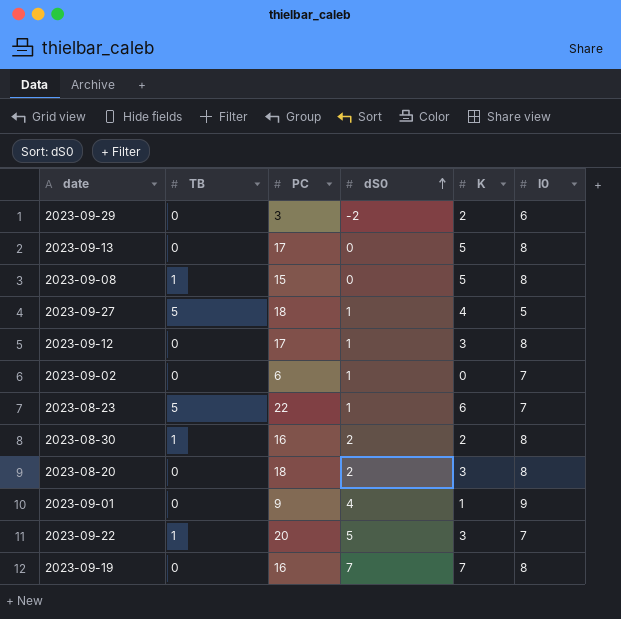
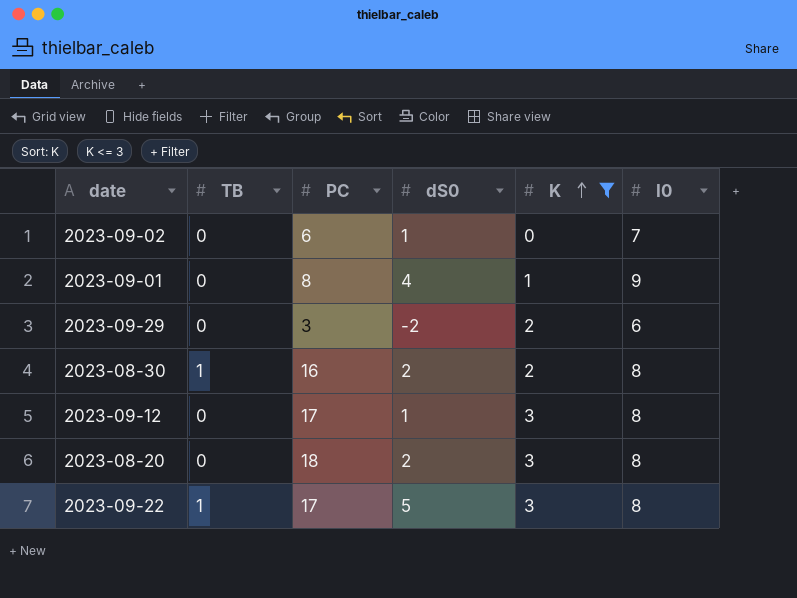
filter: none -> K <= 3
row order: dS0 ascending -> K ascending
2023-09-01 | PC: 9 -> 8
2023-09-22 | PC: 20 -> 17
2023-09-22 | I0: 7 -> 8

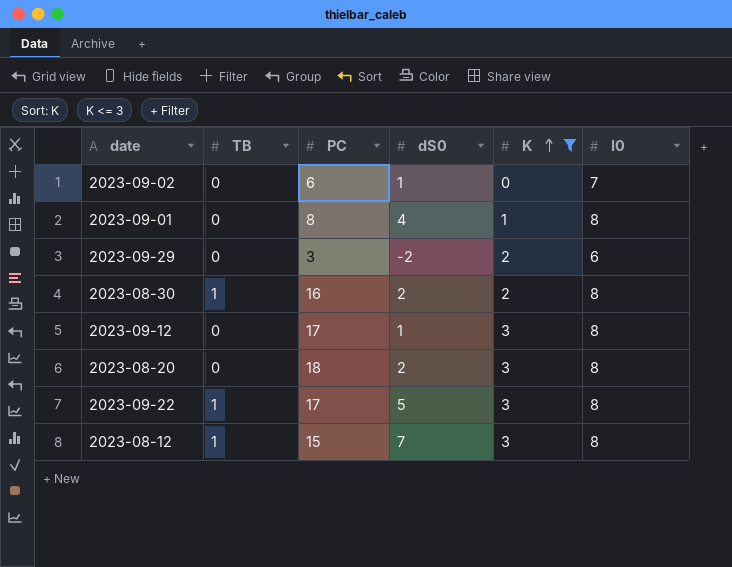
2023-09-01 | I0: 9 -> 8
row 2023-08-12: none -> 1 | 15 | 7 | 3 | 8

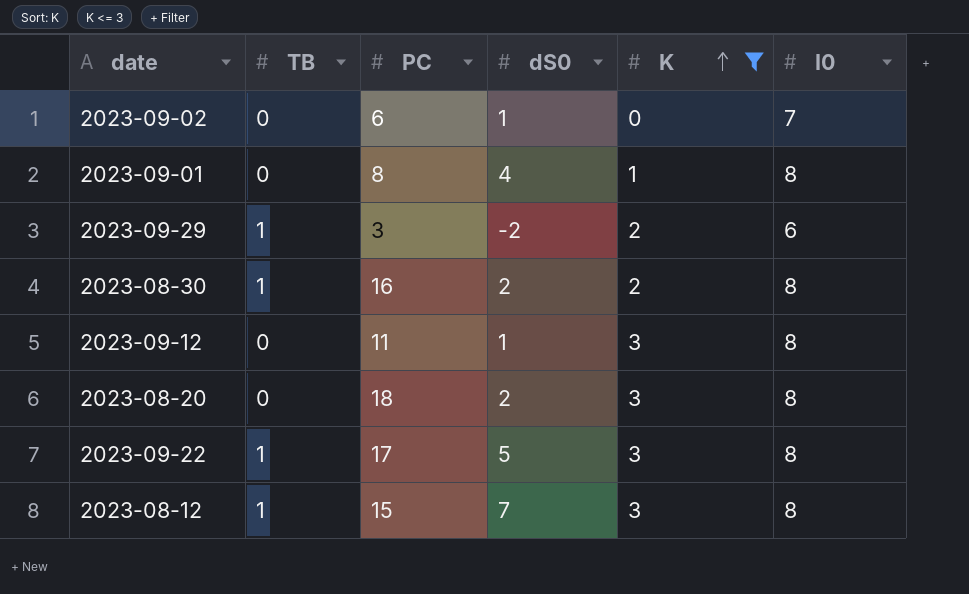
2023-09-29 | TB: 0 -> 1
2023-09-12 | PC: 17 -> 11

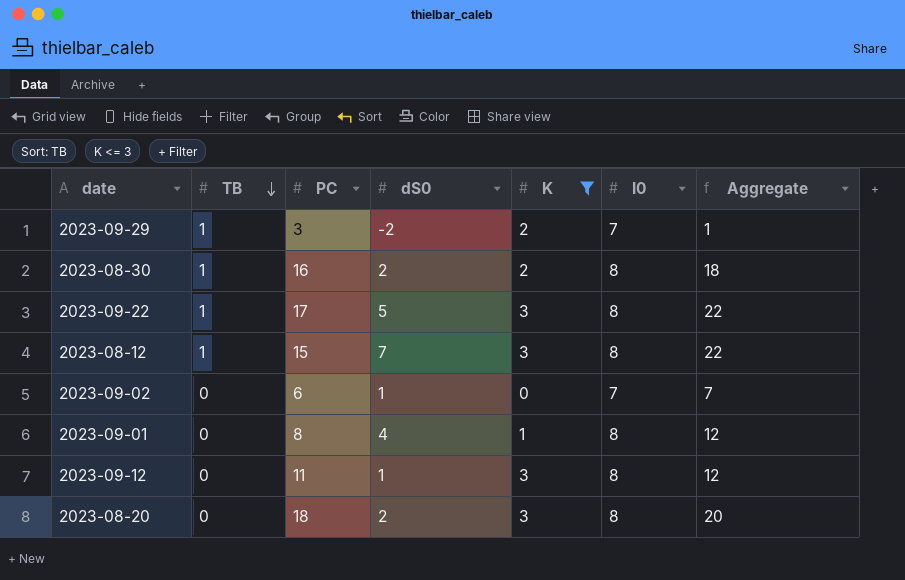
row order: K ascending -> TB descending
column Aggregate | formula: none -> [PC] + [dS0]
2023-09-29 | I0: 6 -> 7

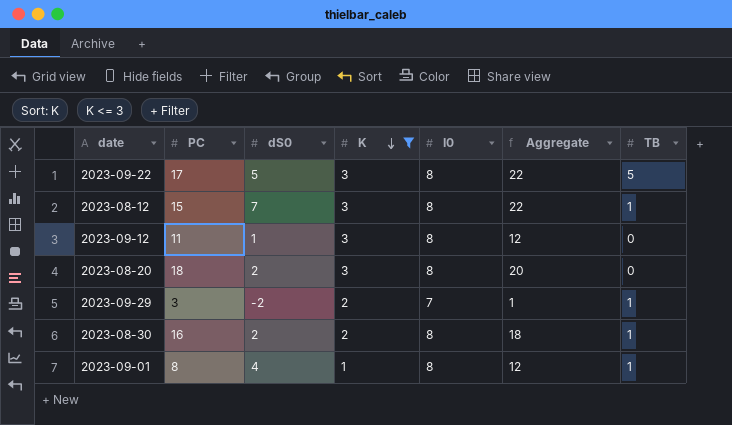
row order: TB descending -> K descending
column TB | position: 2 -> 7
row 2023-09-02: 0 | 6 | 1 | 0 | 7 | 7 -> none
2023-09-22 | TB: 1 -> 5
2023-09-01 | TB: 0 -> 1

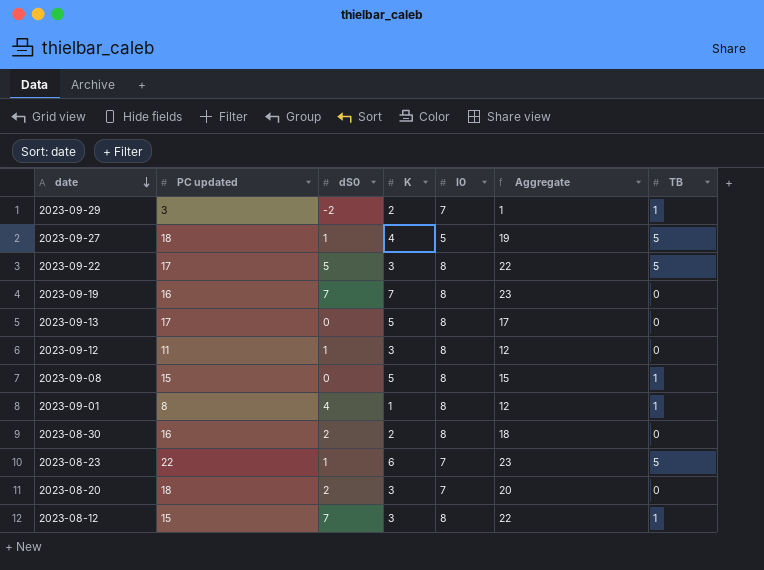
filter: K <= 3 -> none
row order: K descending -> date descending
column name: PC -> PC updated
2023-08-30 | TB: 1 -> 0
2023-08-20 | I0: 8 -> 7

